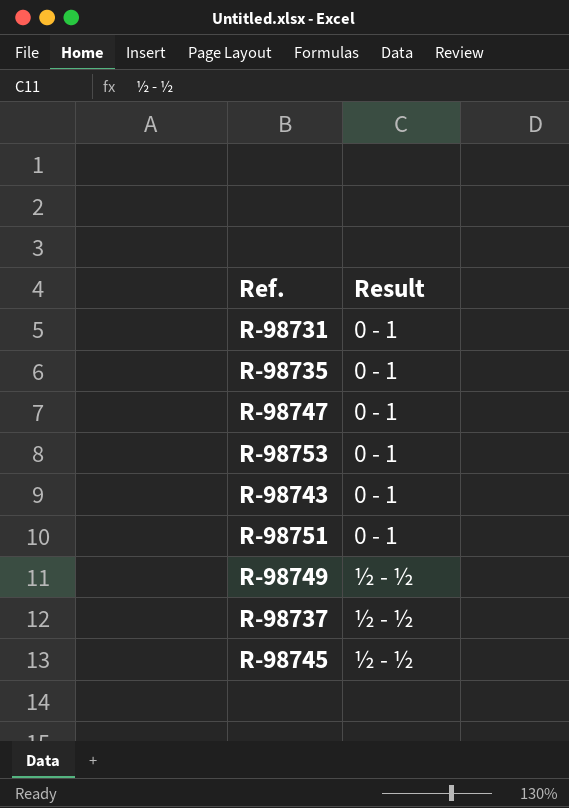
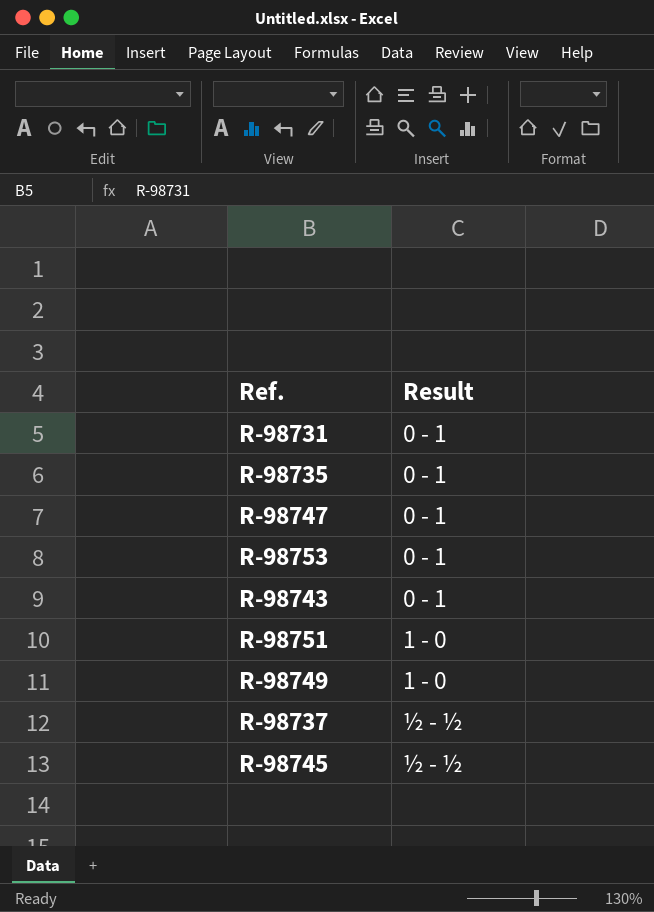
R-98751 | Result: 0 - 1 -> 1 - 0
R-98749 | Result: ½ - ½ -> 1 - 0

